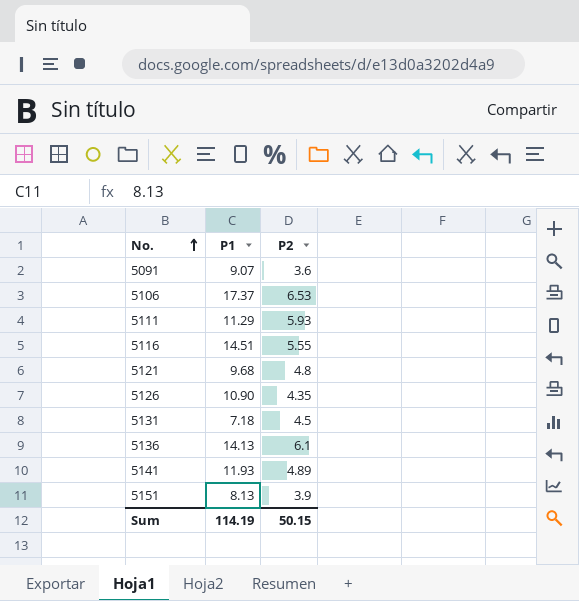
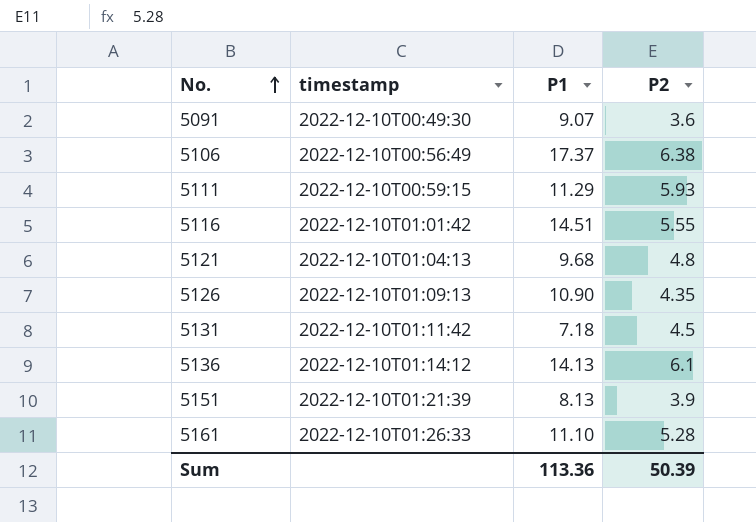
column timestamp | position: none -> 2
row 5141: 11.93 | 4.89 -> none
5106 | P2: 6.53 -> 6.38
row 5161: none -> 2022-12-10T01:26:33 | 11.10 | 5.28
Sum | P1: 114.19 -> 113.36
Sum | P2: 50.15 -> 50.39

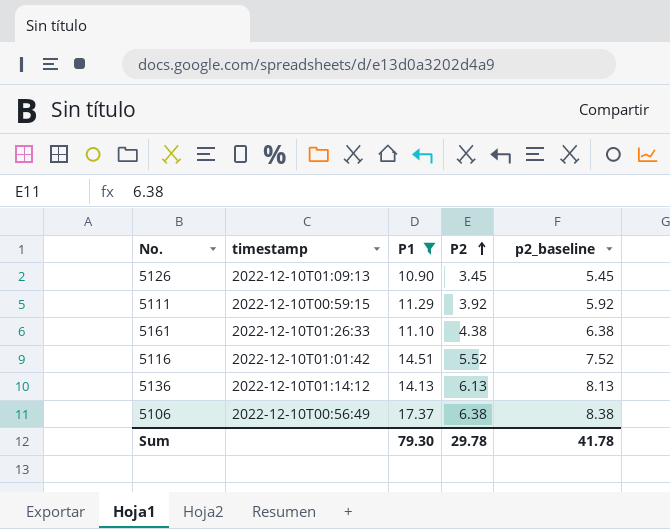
filter: none -> P1 >= 10.90
row order: No. ascending -> P2 ascending
column p2_baseline | formula: none -> [P2] + 2
5126 | P2: 4.35 -> 3.45
5111 | P2: 5.93 -> 3.92
5161 | P2: 5.28 -> 4.38
5116 | P2: 5.55 -> 5.52
5136 | P2: 6.1 -> 6.13
Sum | P1: 113.36 -> 79.30
Sum | P2: 50.39 -> 29.78

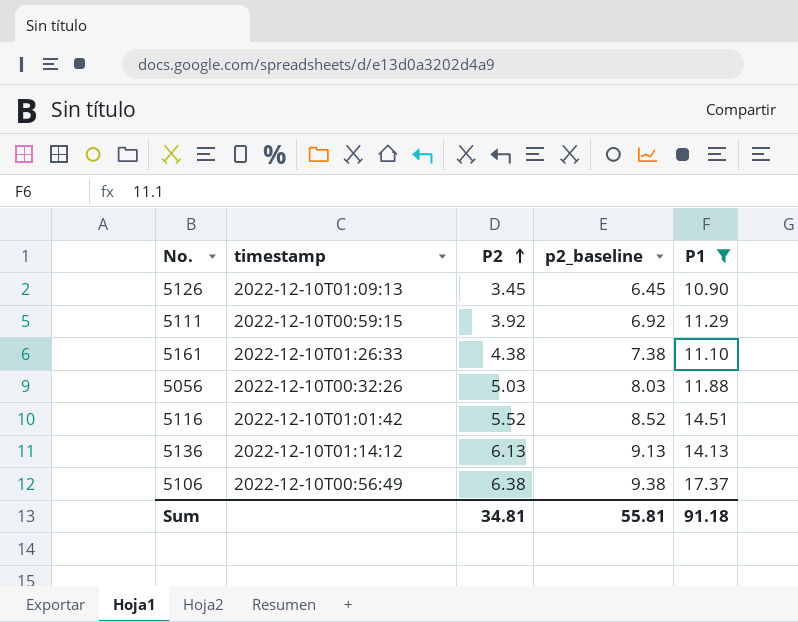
column p2_baseline | formula: [P2] + 2 -> [P2] + 3
column P1 | position: 3 -> 5
row 5056: none -> 2022-12-10T00:32:26 | 5.03 | 8.03 | 11.88
Sum | P2: 29.78 -> 34.81
Sum | p2_baseline: 41.78 -> 55.81
Sum | P1: 79.30 -> 91.18

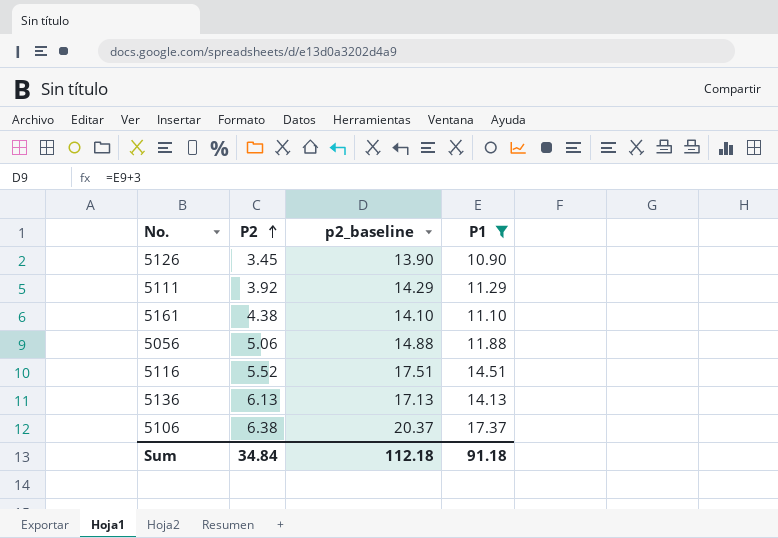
column timestamp | position: 2 -> none
column p2_baseline | formula: [P2] + 3 -> [P1] + 3
5056 | P2: 5.03 -> 5.06
Sum | P2: 34.81 -> 34.84
Sum | p2_baseline: 55.81 -> 112.18

